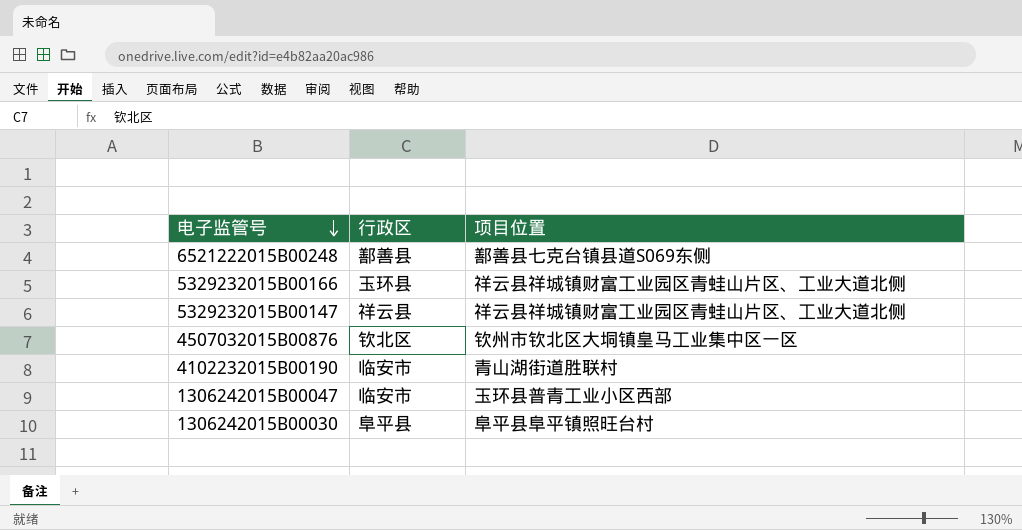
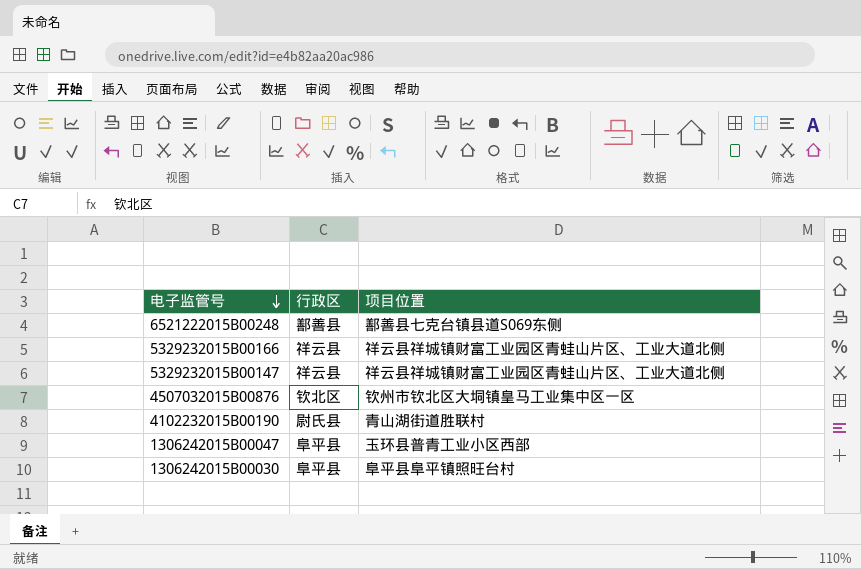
5329232015B00166 | 行政区: 玉环县 -> 祥云县
4102232015B00190 | 行政区: 临安市 -> 尉氏县
1306242015B00047 | 行政区: 临安市 -> 阜平县

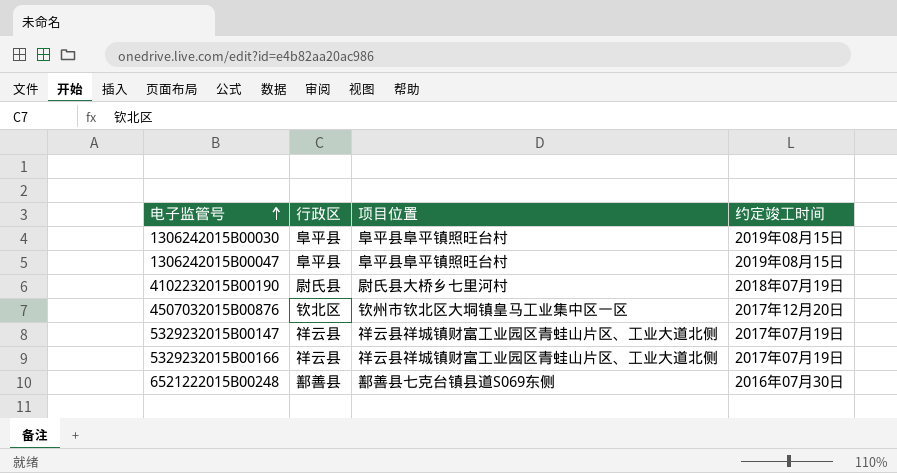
row order: 电子监管号 descending -> 电子监管号 ascending
column 约定竣工时间 | position: none -> 4
1306242015B00047 | 项目位置: 玉环县普青工业小区西部 -> 阜平县阜平镇照旺台村
4102232015B00190 | 项目位置: 青山湖街道胜联村 -> 尉氏县大桥乡七里河村

